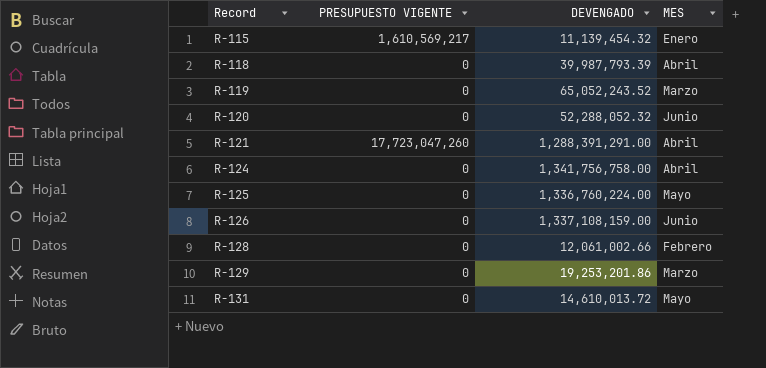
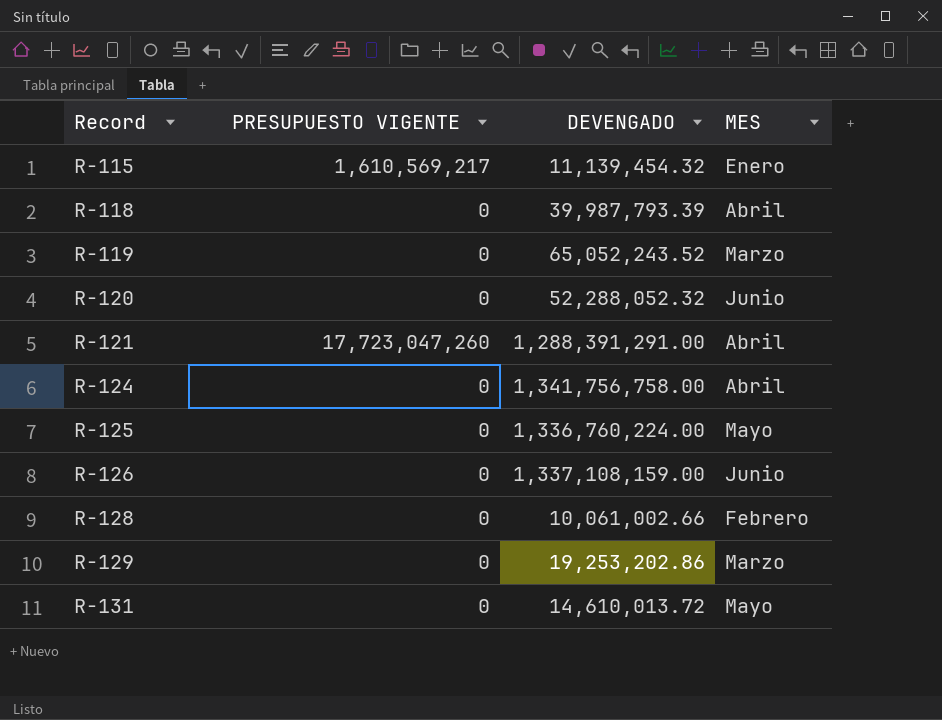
R-128 | DEVENGADO: 12,061,002.66 -> 10,061,002.66
R-129 | DEVENGADO: 19,253,201.86 -> 19,253,202.86

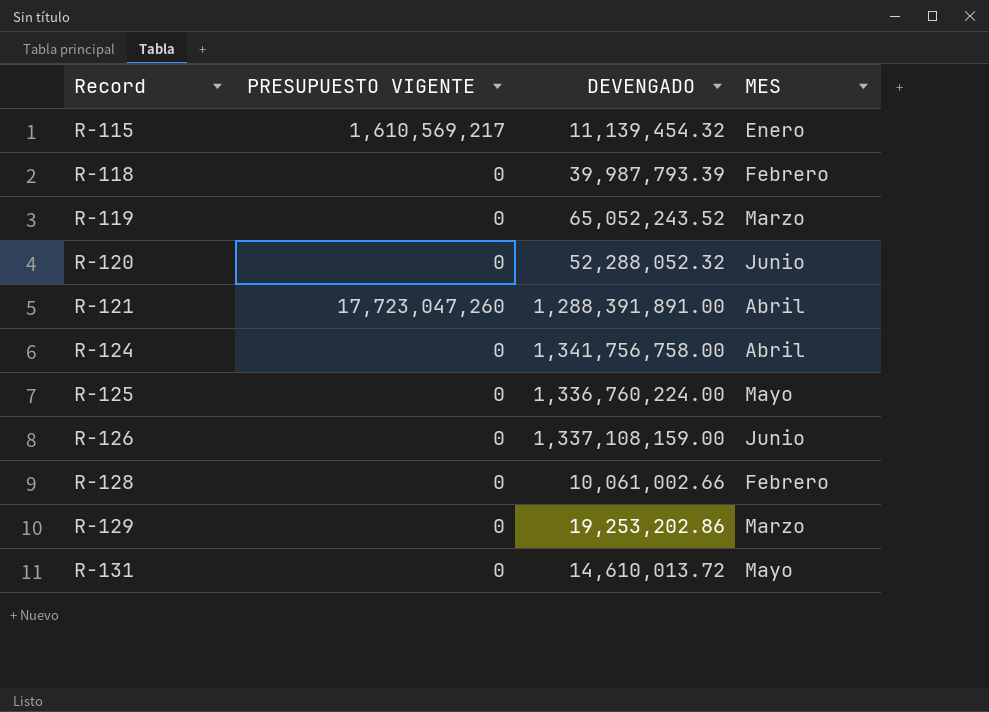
R-118 | MES: Abril -> Febrero
R-121 | DEVENGADO: 1,288,391,291.00 -> 1,288,391,891.00

